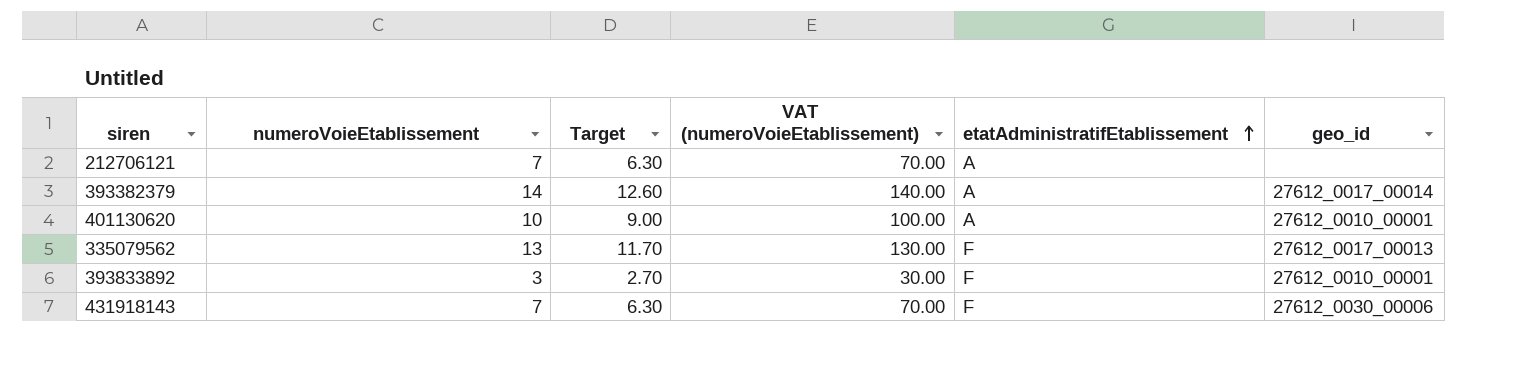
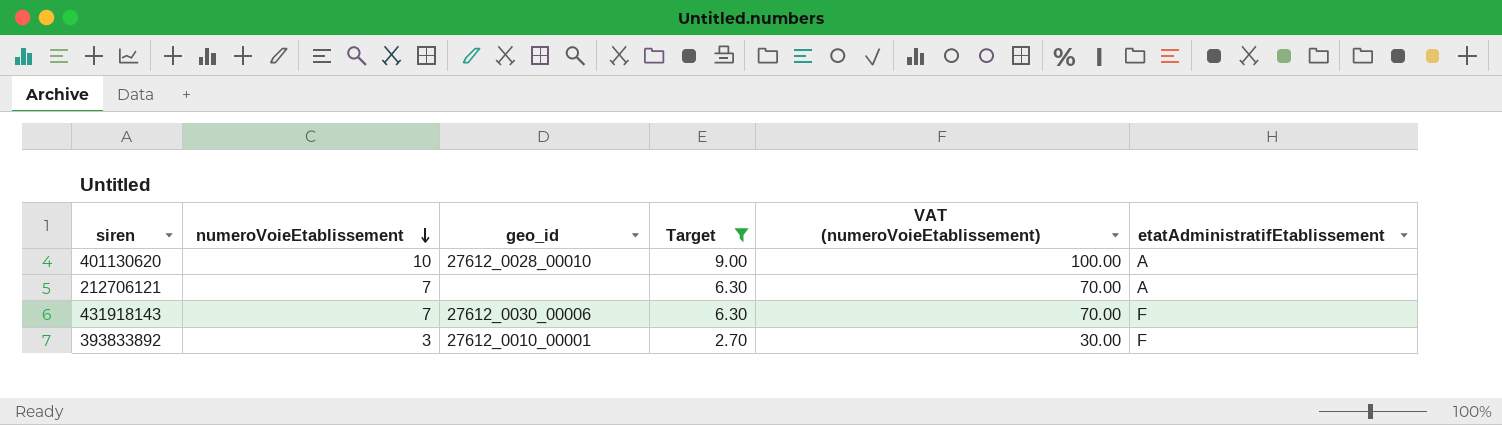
filter: none -> Target <= 9.00
row order: etatAdministratifEtablissement ascending -> numeroVoieEtablissement descending
column geo_id | position: 6 -> 3
401130620 | geo_id: 27612_0010_00001 -> 27612_0028_00010

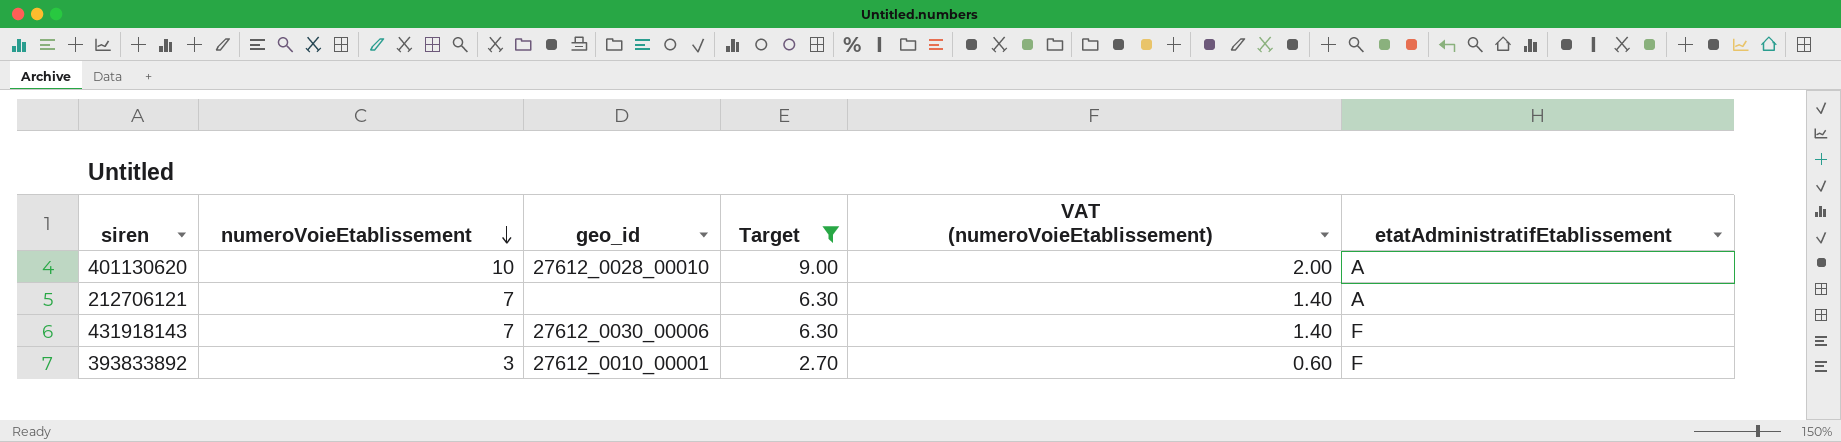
column VAT (numeroVoieEtablissement) | formula: [numeroVoieEtablissement] * 10 -> [numeroVoieEtablissement] * 0.2

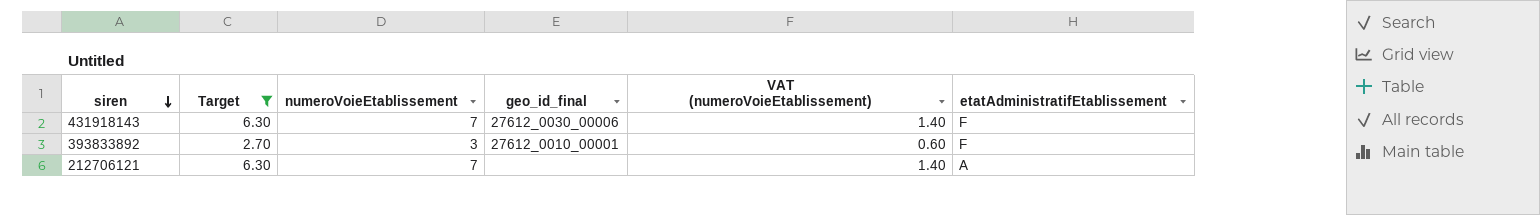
row order: numeroVoieEtablissement descending -> siren descending
column Target | position: 4 -> 2
column name: geo_id -> geo_id_final
row 401130620: 10 | 27612_0028_00010 | 9.00 | 2.00 | A -> none

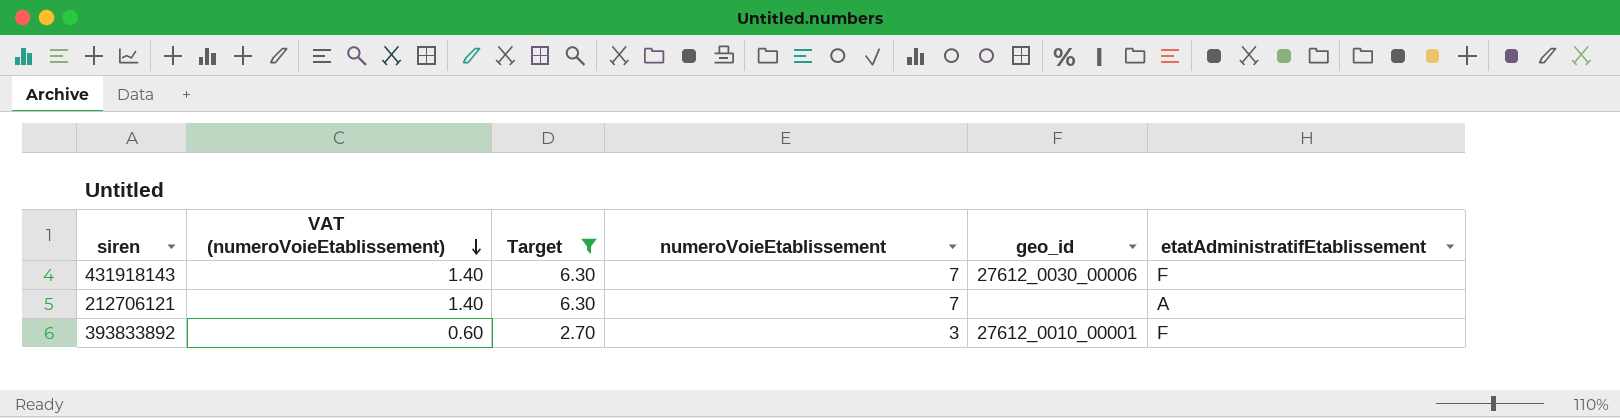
row order: siren descending -> VAT (numeroVoieEtablissement) descending
column VAT (numeroVoieEtablissement) | position: 5 -> 2
column name: geo_id_final -> geo_id

